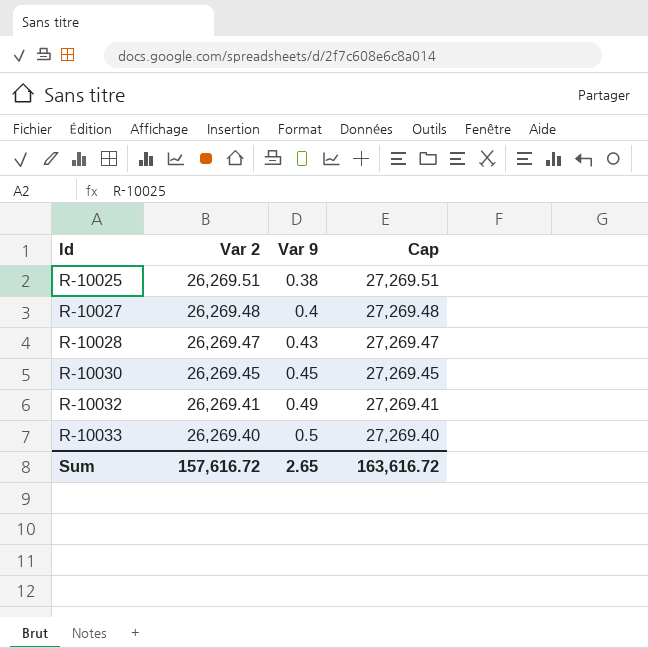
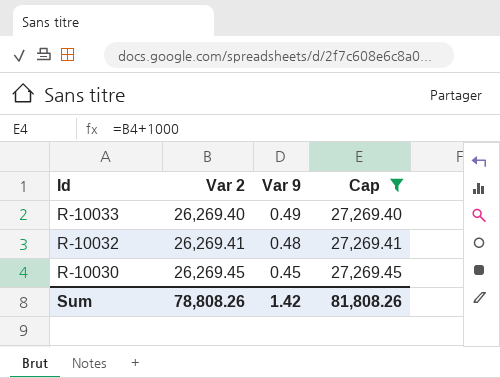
filter: none -> Cap <= 27,269.45
row order: Id ascending -> Id descending
R-10033 | Var 9: 0.5 -> 0.49
R-10032 | Var 9: 0.49 -> 0.48
Sum | Var 2: 157,616.72 -> 78,808.26
Sum | Var 9: 2.65 -> 1.42
Sum | Cap: 163,616.72 -> 81,808.26

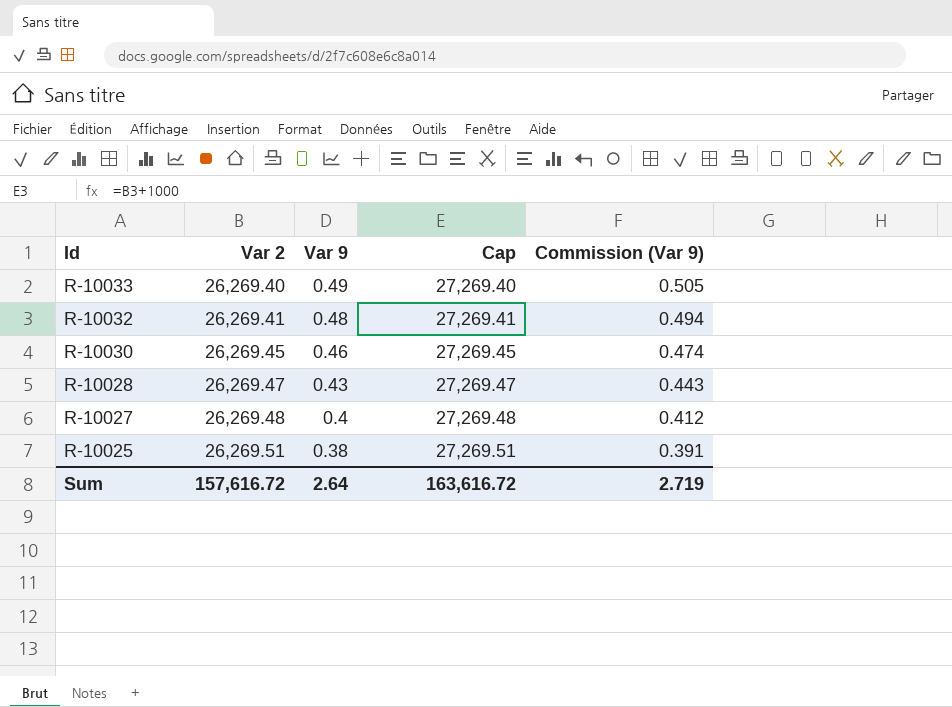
filter: Cap <= 27,269.45 -> none
column Commission (Var 9) | formula: none -> [Var 9] * 1.03
R-10030 | Var 9: 0.45 -> 0.46
Sum | Var 2: 78,808.26 -> 157,616.72
Sum | Var 9: 1.42 -> 2.64
Sum | Cap: 81,808.26 -> 163,616.72

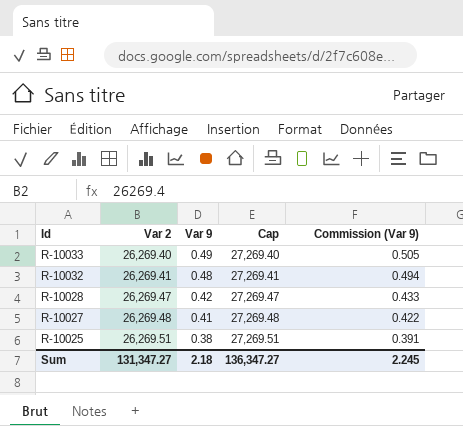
row R-10030: 26,269.45 | 0.46 | 27,269.45 | 0.474 -> none
R-10028 | Var 9: 0.43 -> 0.42
R-10028 | Commission (Var 9): 0.443 -> 0.433
R-10027 | Var 9: 0.4 -> 0.41
R-10027 | Commission (Var 9): 0.412 -> 0.422
Sum | Var 2: 157,616.72 -> 131,347.27
Sum | Var 9: 2.64 -> 2.18
Sum | Cap: 163,616.72 -> 136,347.27
Sum | Commission (Var 9): 2.719 -> 2.245

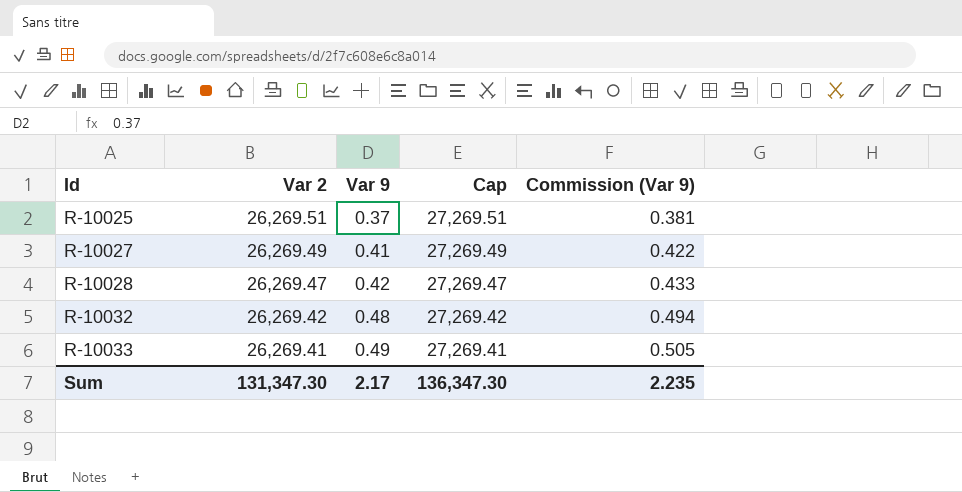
row order: Id descending -> Id ascending
R-10025 | Var 9: 0.38 -> 0.37
R-10025 | Commission (Var 9): 0.391 -> 0.381
R-10027 | Var 2: 26,269.48 -> 26,269.49
R-10027 | Cap: 27,269.48 -> 27,269.49
R-10032 | Var 2: 26,269.41 -> 26,269.42
R-10032 | Cap: 27,269.41 -> 27,269.42
R-10033 | Var 2: 26,269.40 -> 26,269.41
R-10033 | Cap: 27,269.40 -> 27,269.41
Sum | Var 2: 131,347.27 -> 131,347.30
Sum | Var 9: 2.18 -> 2.17
Sum | Cap: 136,347.27 -> 136,347.30
Sum | Commission (Var 9): 2.245 -> 2.235

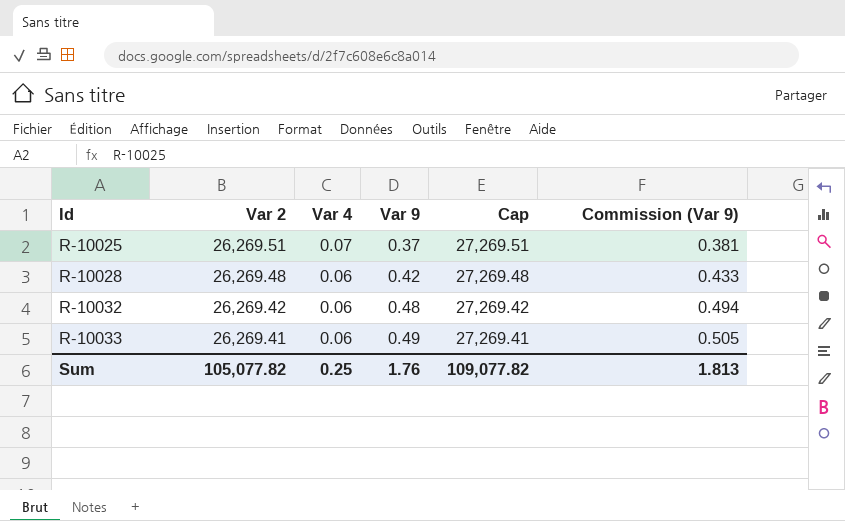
column Var 4 | position: none -> 3
row R-10027: 26,269.49 | 0.41 | 27,269.49 | 0.422 -> none
R-10028 | Var 2: 26,269.47 -> 26,269.48
R-10028 | Cap: 27,269.47 -> 27,269.48
Sum | Var 2: 131,347.30 -> 105,077.82
Sum | Var 9: 2.17 -> 1.76
Sum | Cap: 136,347.30 -> 109,077.82
Sum | Commission (Var 9): 2.235 -> 1.813

